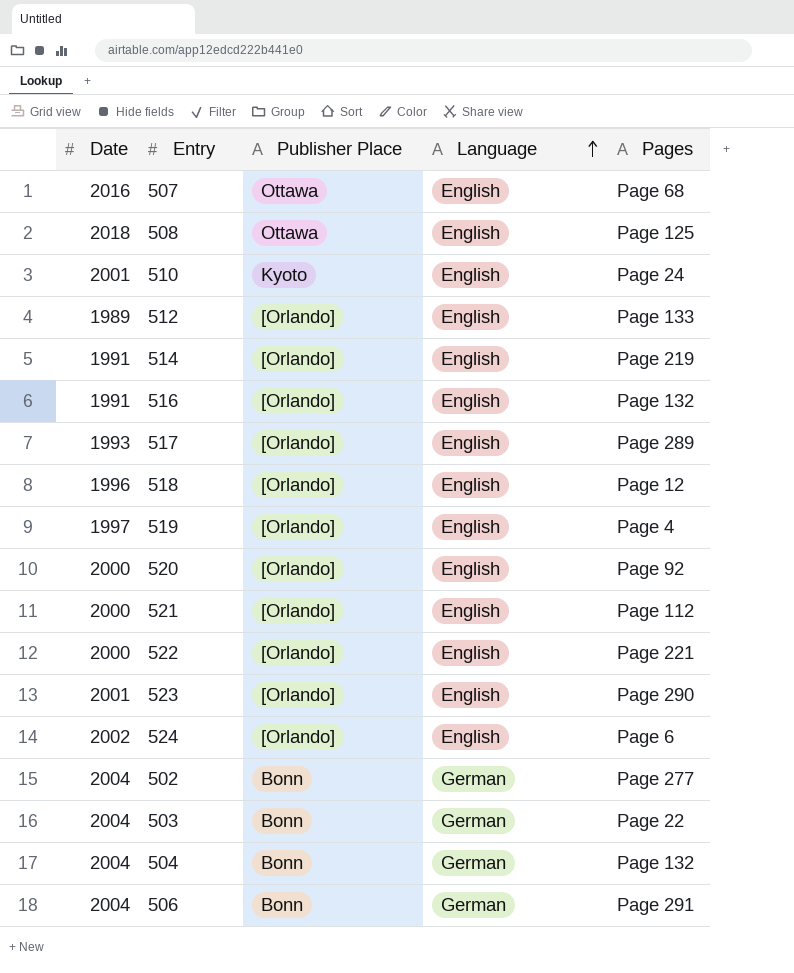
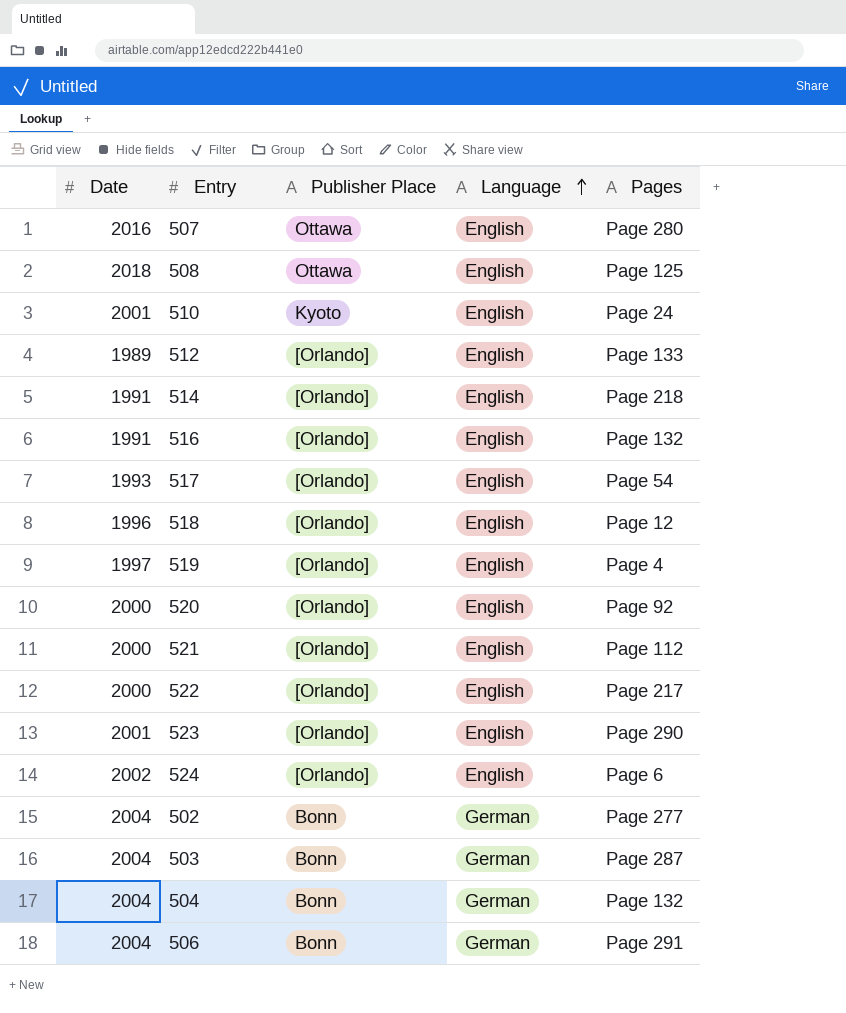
507 | Pages: Page 68 -> Page 280
514 | Pages: Page 219 -> Page 218
517 | Pages: Page 289 -> Page 54
522 | Pages: Page 221 -> Page 217
503 | Pages: Page 22 -> Page 287

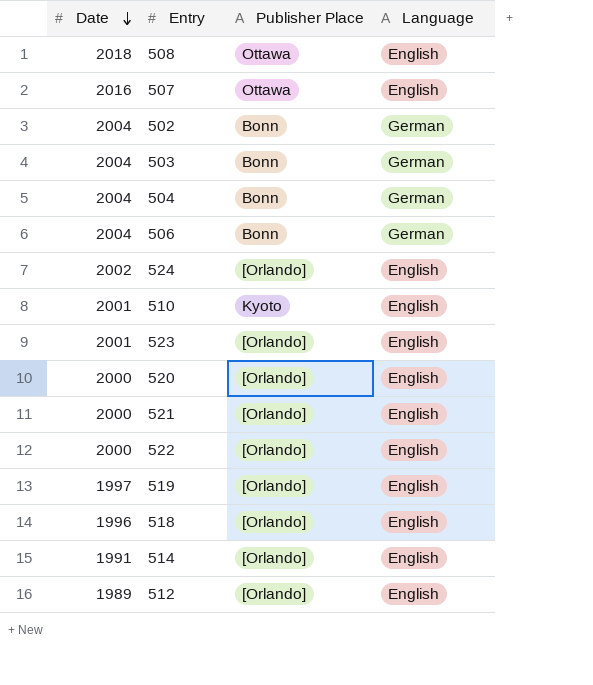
row order: Language ascending -> Date descending
column Pages | position: 5 -> none
row 516: 1991 | [Orlando] | English | Page 132 -> none
row 517: 1993 | [Orlando] | English | Page 54 -> none

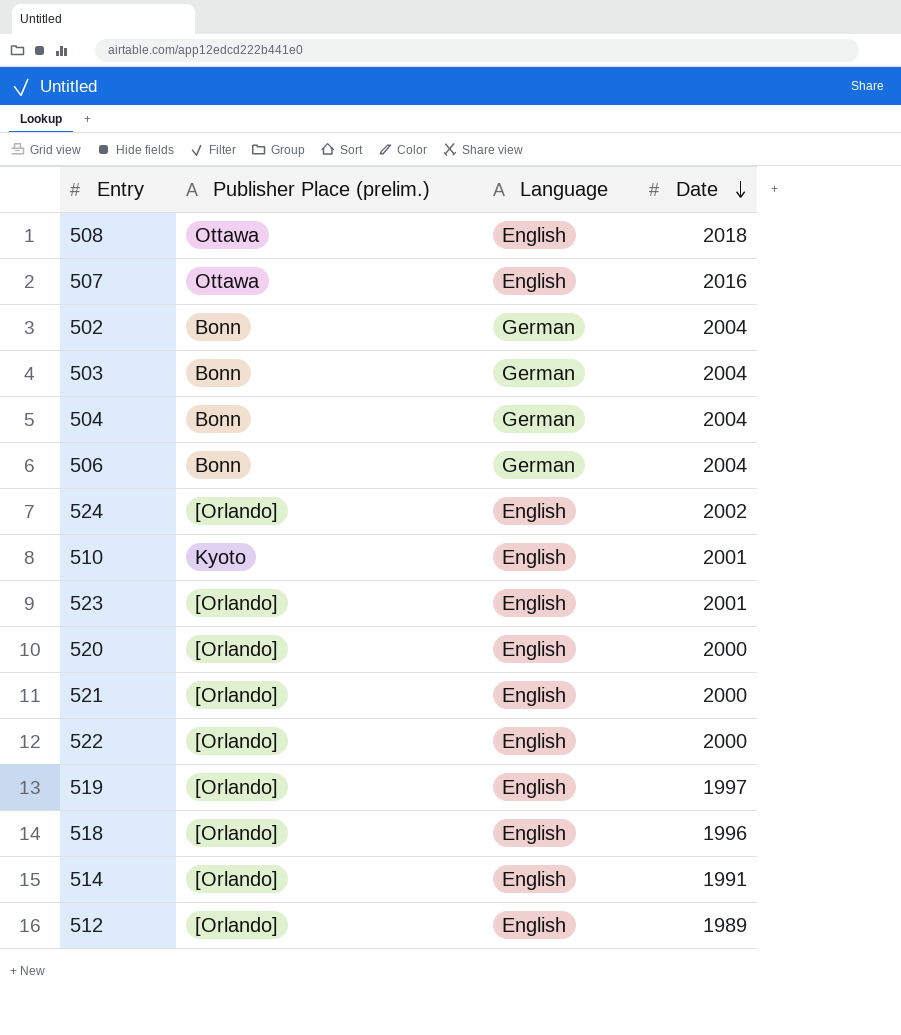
column name: Publisher Place -> Publisher Place (prelim.)
column Date | position: 1 -> 4

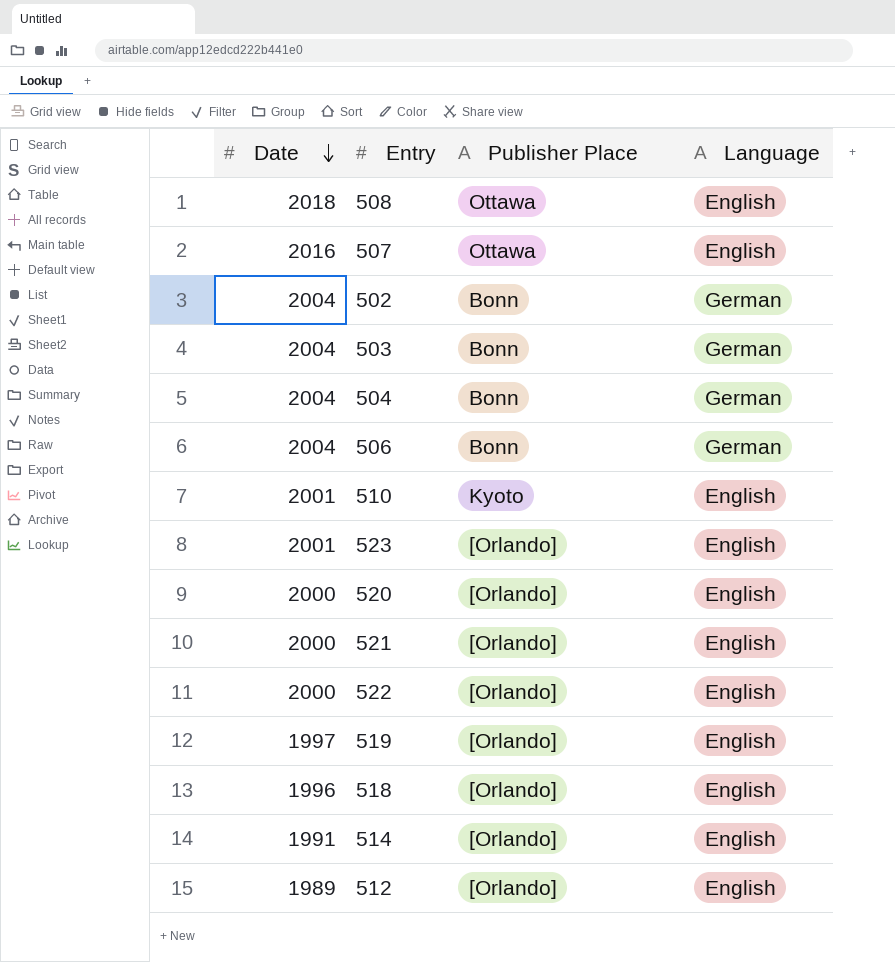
column Date | position: 4 -> 1
column name: Publisher Place (prelim.) -> Publisher Place
row 524: [Orlando] | English | 2002 -> none

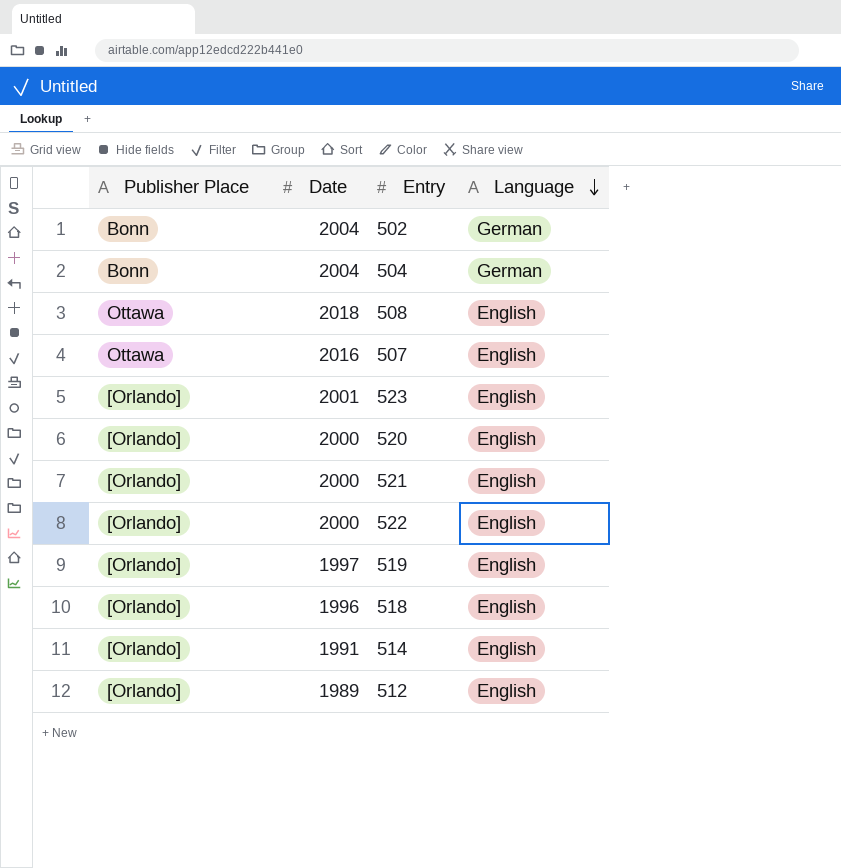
row order: Date descending -> Language descending
column Publisher Place | position: 3 -> 1
row 503: 2004 | Bonn | German -> none
row 506: 2004 | Bonn | German -> none
row 510: 2001 | Kyoto | English -> none

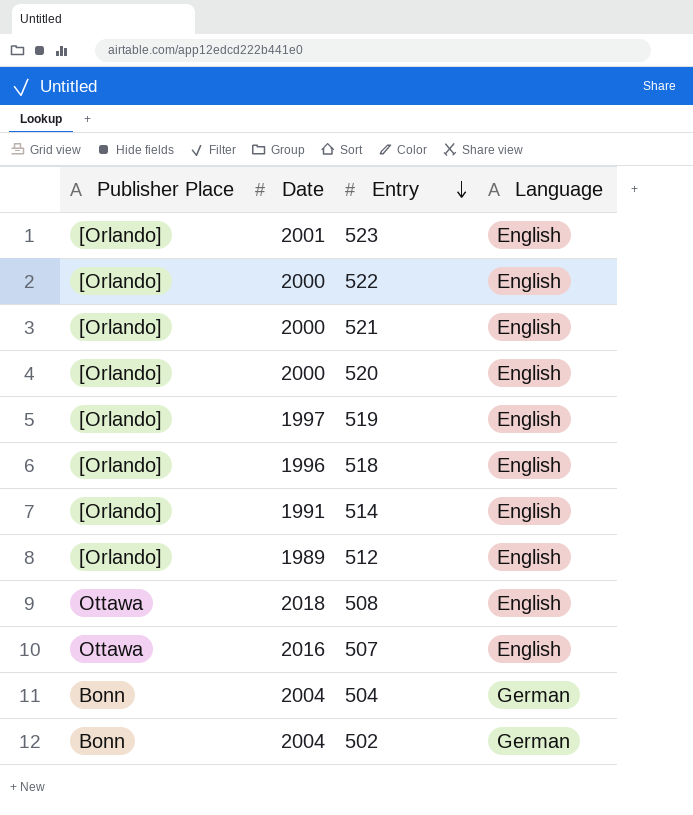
row order: Language descending -> Entry descending

